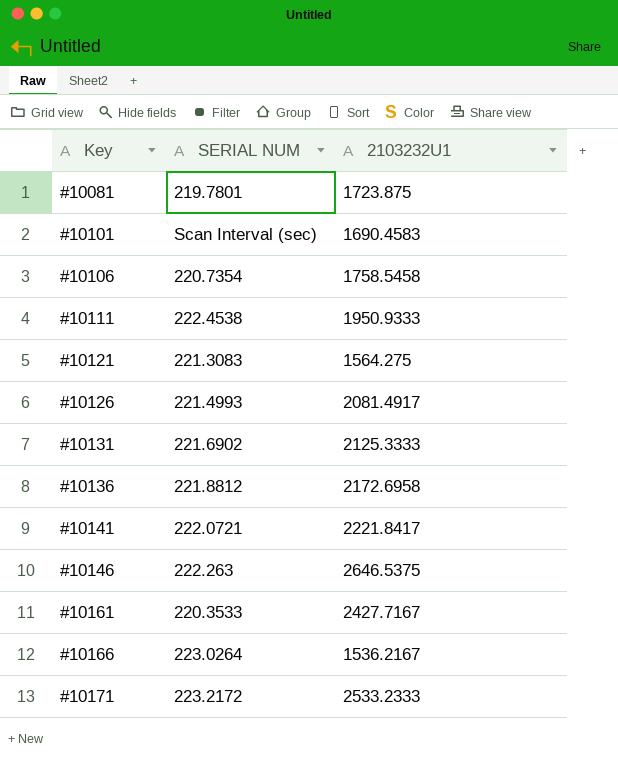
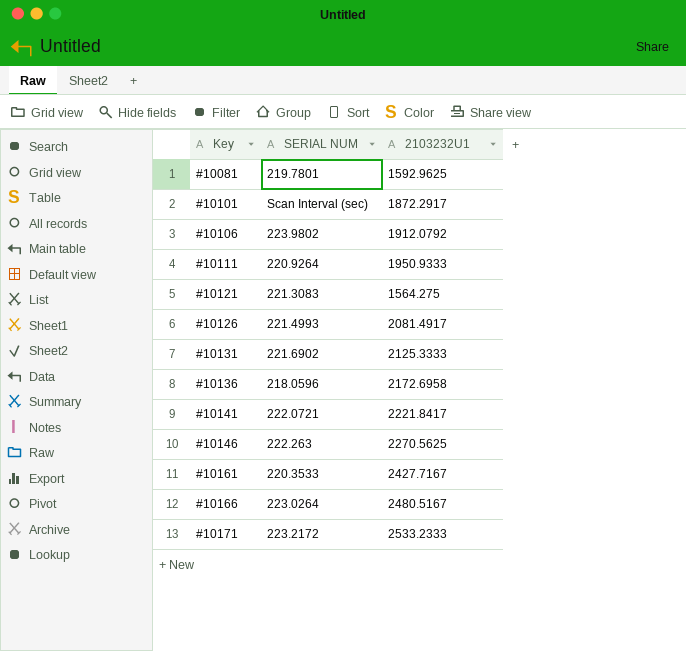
#10081 | 2103232U1: 1723.875 -> 1592.9625
#10101 | 2103232U1: 1690.4583 -> 1872.2917
#10106 | SERIAL NUM: 220.7354 -> 223.9802
#10106 | 2103232U1: 1758.5458 -> 1912.0792
#10111 | SERIAL NUM: 222.4538 -> 220.9264
#10136 | SERIAL NUM: 221.8812 -> 218.0596
#10146 | 2103232U1: 2646.5375 -> 2270.5625
#10166 | 2103232U1: 1536.2167 -> 2480.5167

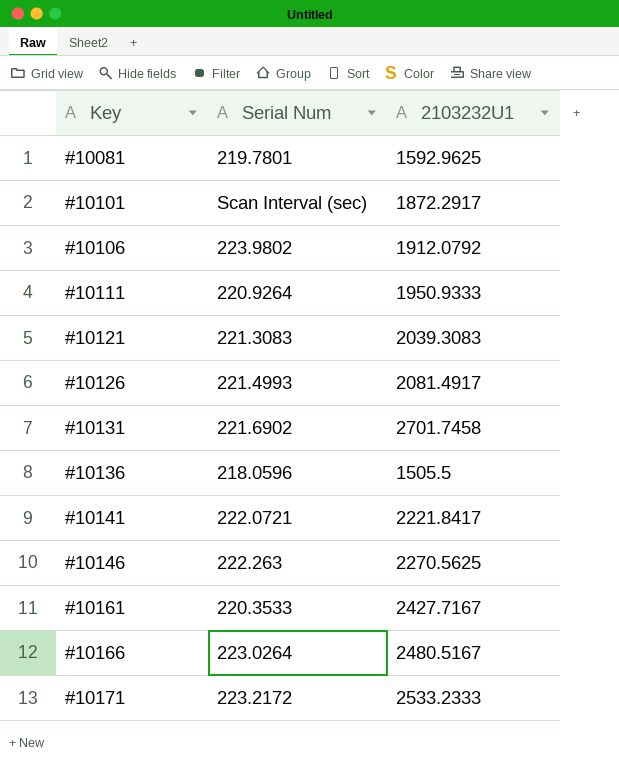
column name: SERIAL NUM -> Serial Num
#10121 | 2103232U1: 1564.275 -> 2039.3083
#10131 | 2103232U1: 2125.3333 -> 2701.7458
#10136 | 2103232U1: 2172.6958 -> 1505.5

